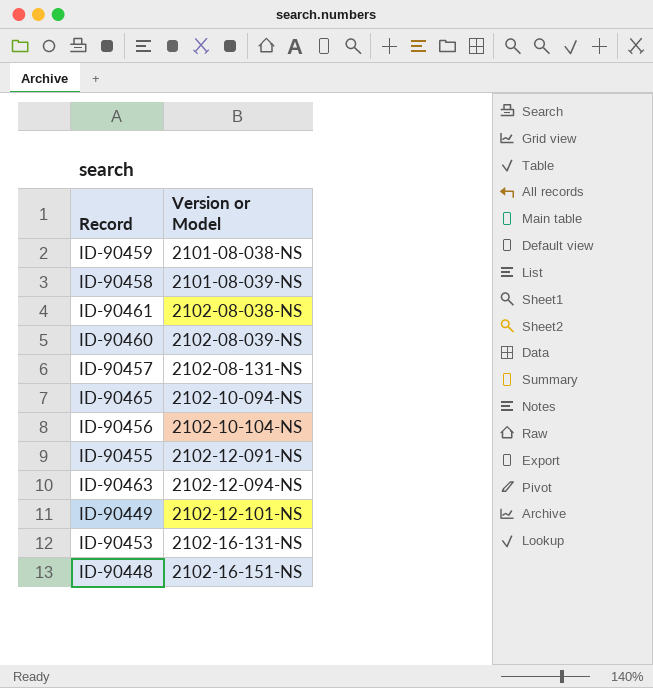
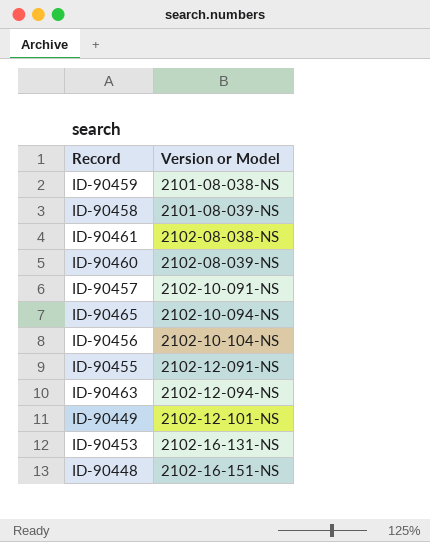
ID-90457 | Version or Model: 2102-08-131-NS -> 2102-10-091-NS

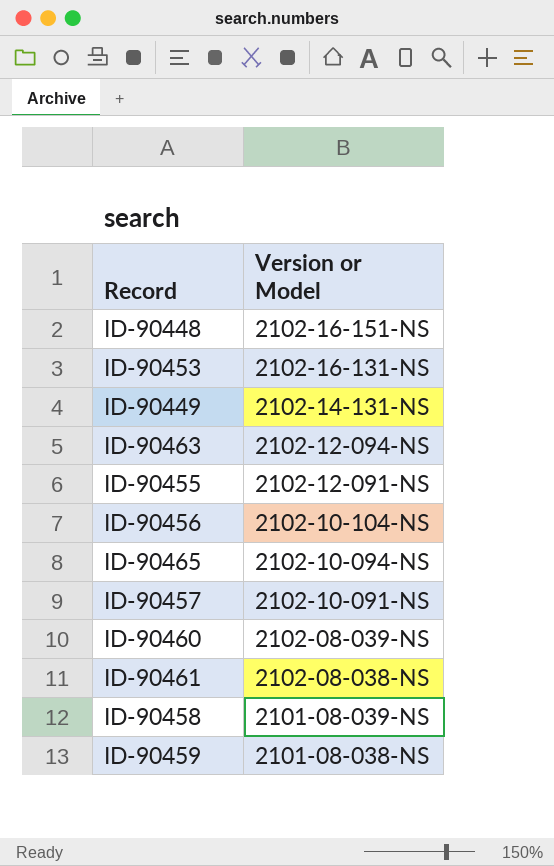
row order: Version or Model ascending -> Version or Model descending
ID-90449 | Version or Model: 2102-12-101-NS -> 2102-14-131-NS

